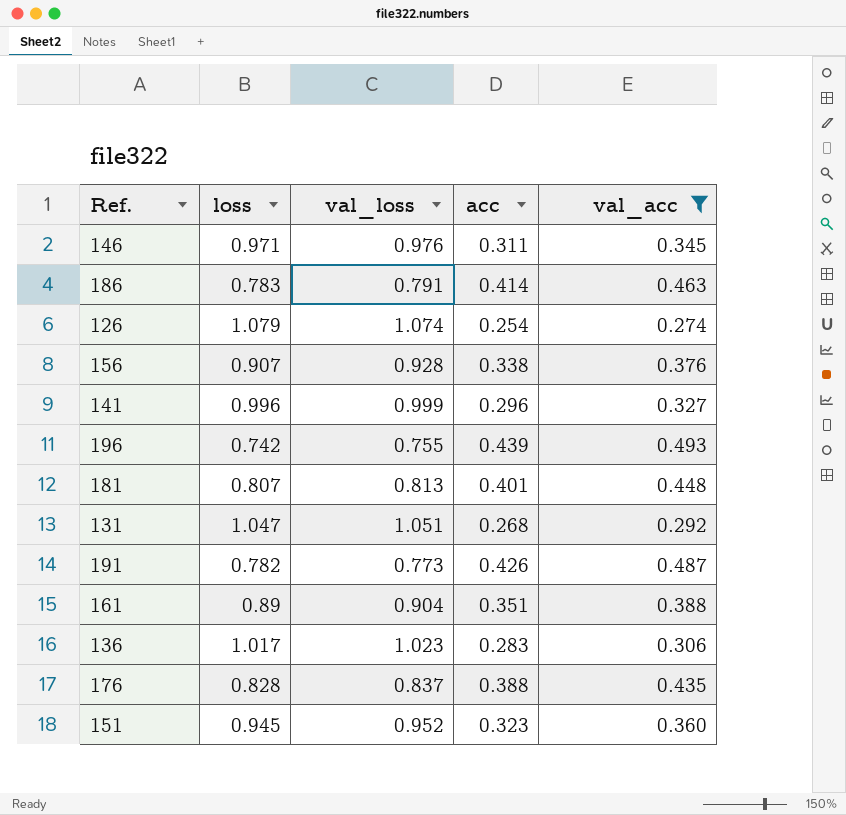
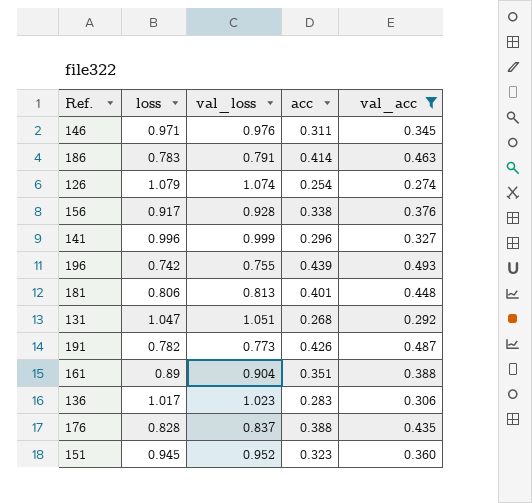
156 | loss: 0.907 -> 0.917
181 | loss: 0.807 -> 0.806

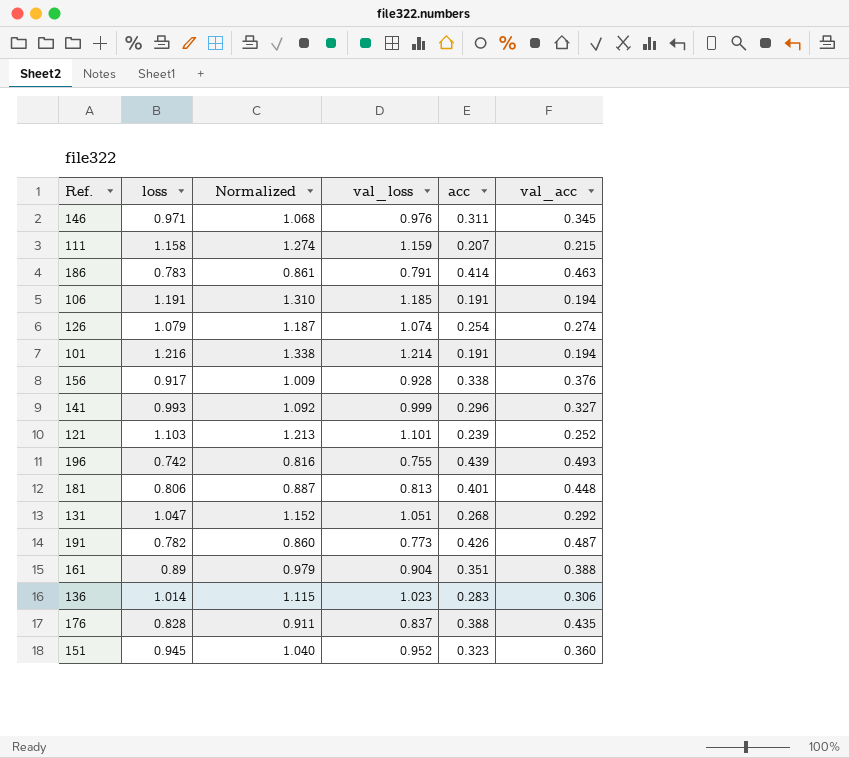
filter: val_acc >= 0.274 -> none
column Normalized | formula: none -> [loss] * 1.1
141 | loss: 0.996 -> 0.993
136 | loss: 1.017 -> 1.014

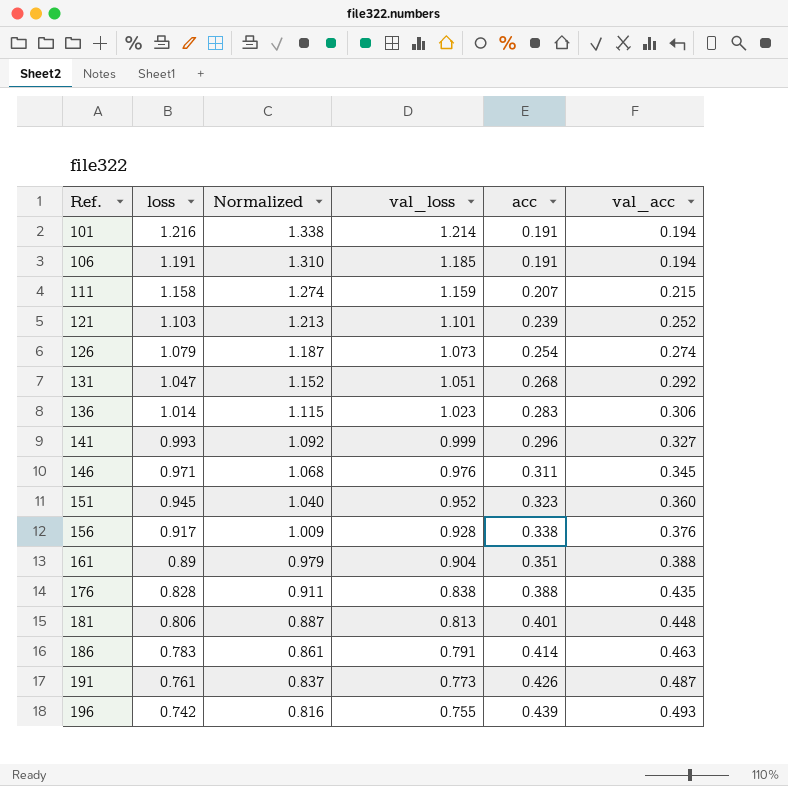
row order: none -> Ref. ascending
126 | val_loss: 1.074 -> 1.073
176 | val_loss: 0.837 -> 0.838
191 | loss: 0.782 -> 0.761
191 | Normalized: 0.860 -> 0.837

